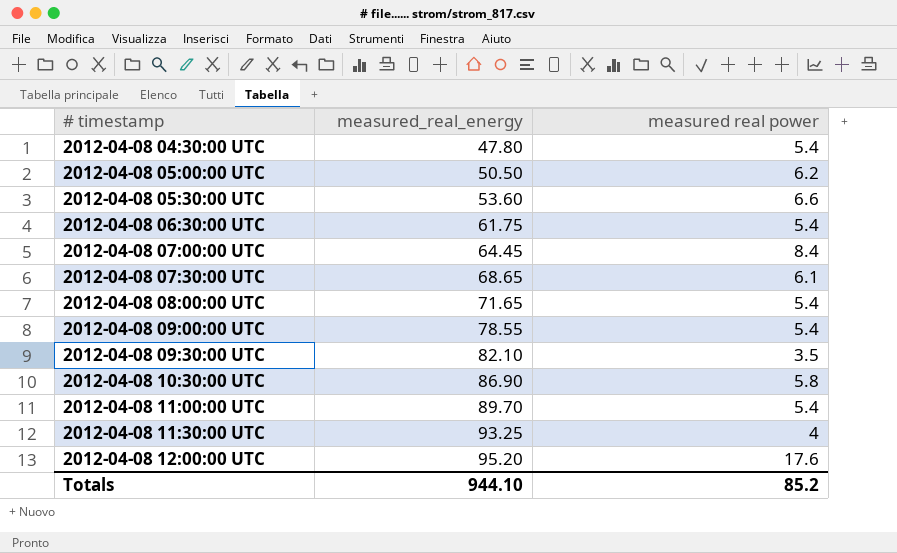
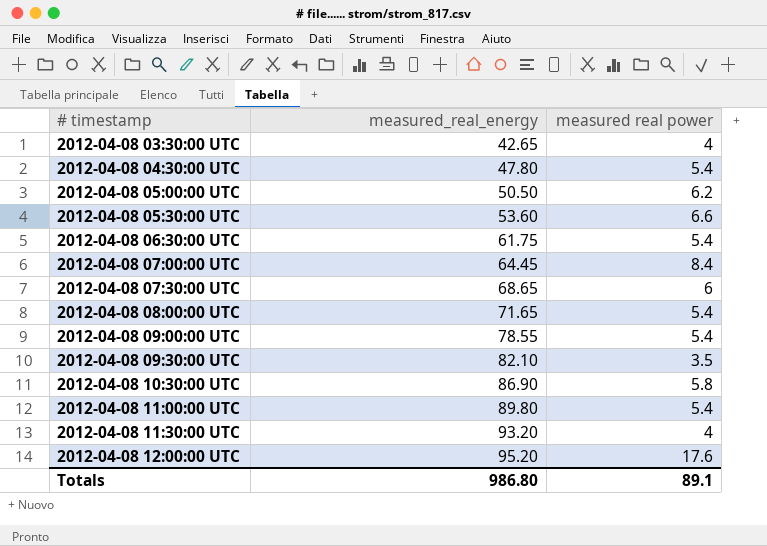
row 2012-04-08 03:30:00 UTC: none -> 42.65 | 4
2012-04-08 07:30:00 UTC | measured real power: 6.1 -> 6
2012-04-08 11:00:00 UTC | measured_real_energy: 89.70 -> 89.80
2012-04-08 11:30:00 UTC | measured_real_energy: 93.25 -> 93.20
Totals | measured_real_energy: 944.10 -> 986.80
Totals | measured real power: 85.2 -> 89.1

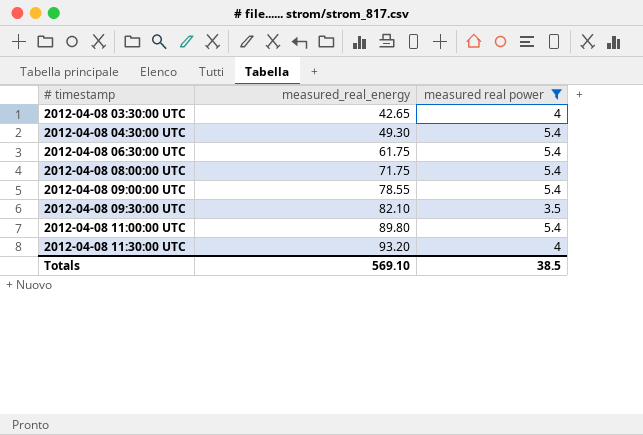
filter: none -> measured real power <= 5.4
2012-04-08 04:30:00 UTC | measured_real_energy: 47.80 -> 49.30
2012-04-08 08:00:00 UTC | measured_real_energy: 71.65 -> 71.75
Totals | measured_real_energy: 986.80 -> 569.10
Totals | measured real power: 89.1 -> 38.5

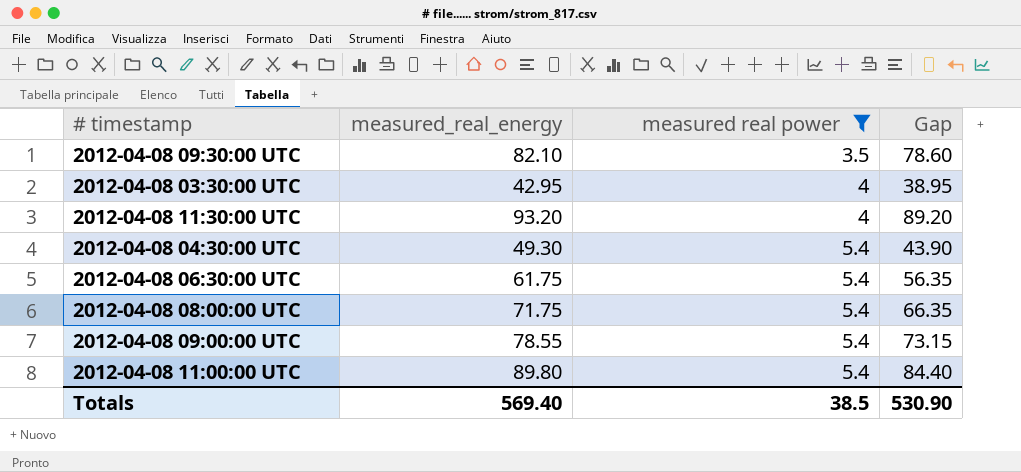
row order: # timestamp ascending -> measured real power ascending
column Gap | formula: none -> [measured_real_energy] - [measured real power]
2012-04-08 03:30:00 UTC | measured_real_energy: 42.65 -> 42.95
Totals | measured_real_energy: 569.10 -> 569.40

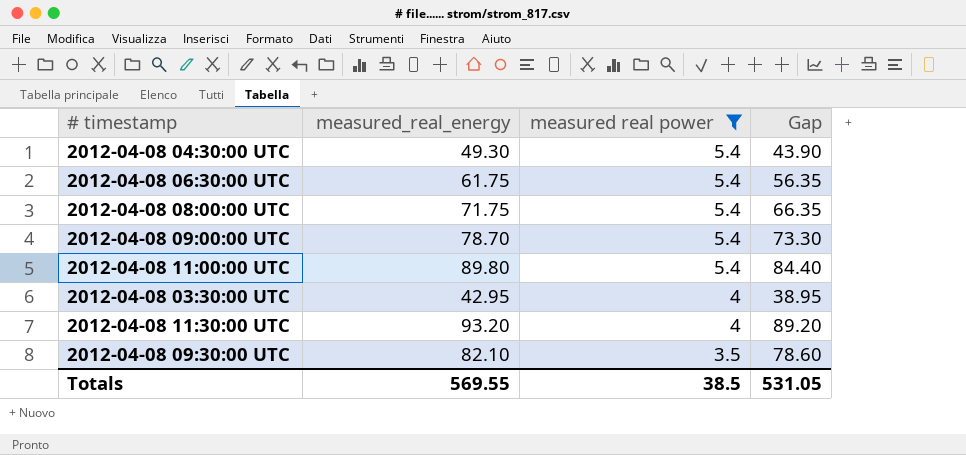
row order: measured real power ascending -> measured real power descending
2012-04-08 09:00:00 UTC | measured_real_energy: 78.55 -> 78.70
2012-04-08 09:00:00 UTC | Gap: 73.15 -> 73.30
Totals | measured_real_energy: 569.40 -> 569.55
Totals | Gap: 530.90 -> 531.05

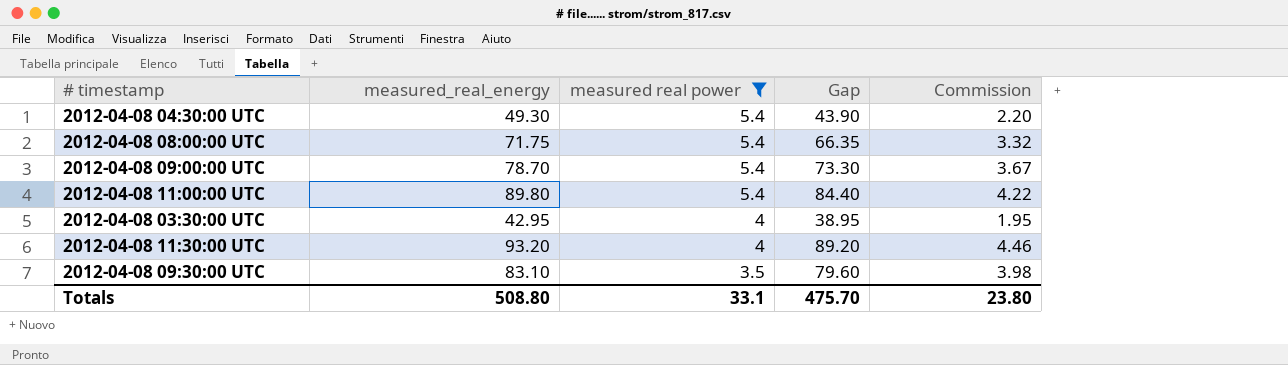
column Commission | formula: none -> [Gap] * 0.05
row 2012-04-08 06:30:00 UTC: 61.75 | 5.4 | 56.35 -> none
2012-04-08 09:30:00 UTC | measured_real_energy: 82.10 -> 83.10
2012-04-08 09:30:00 UTC | Gap: 78.60 -> 79.60
Totals | measured_real_energy: 569.55 -> 508.80
Totals | measured real power: 38.5 -> 33.1
Totals | Gap: 531.05 -> 475.70

